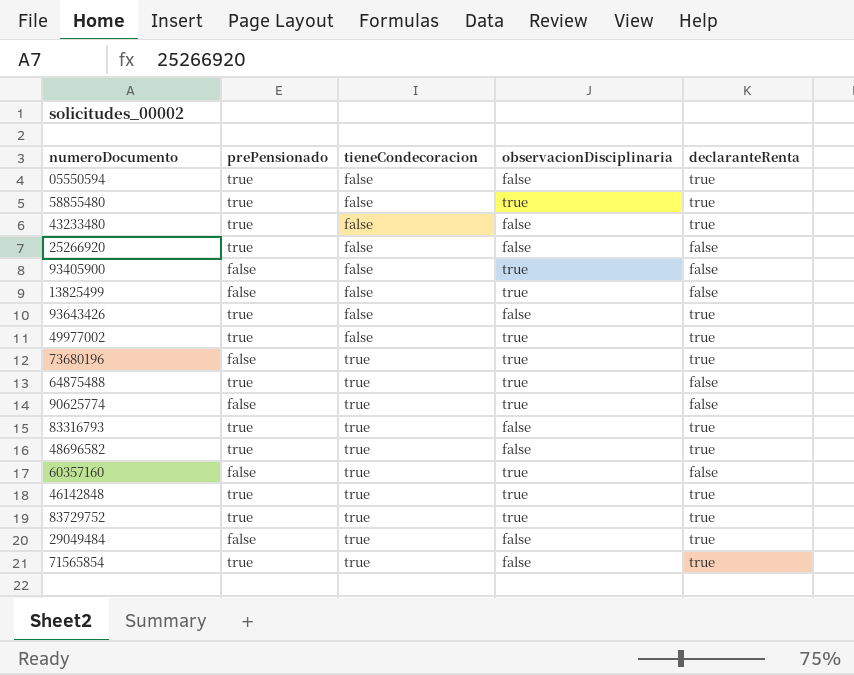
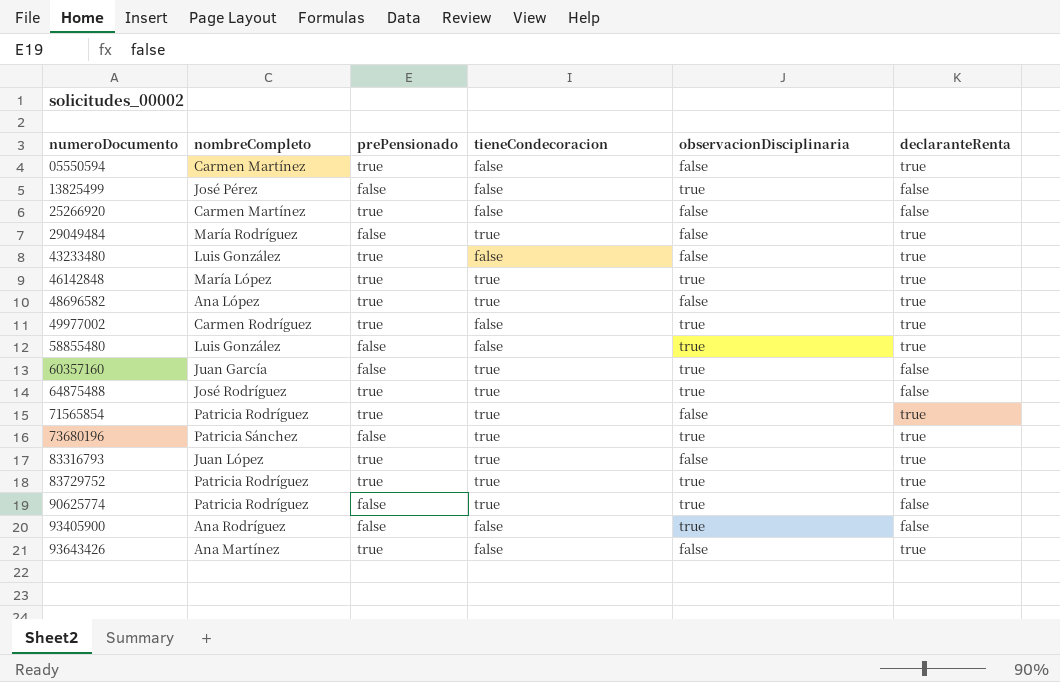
row order: tieneCondecoracion ascending -> numeroDocumento ascending
column nombreCompleto | position: none -> 2
58855480 | prePensionado: true -> false

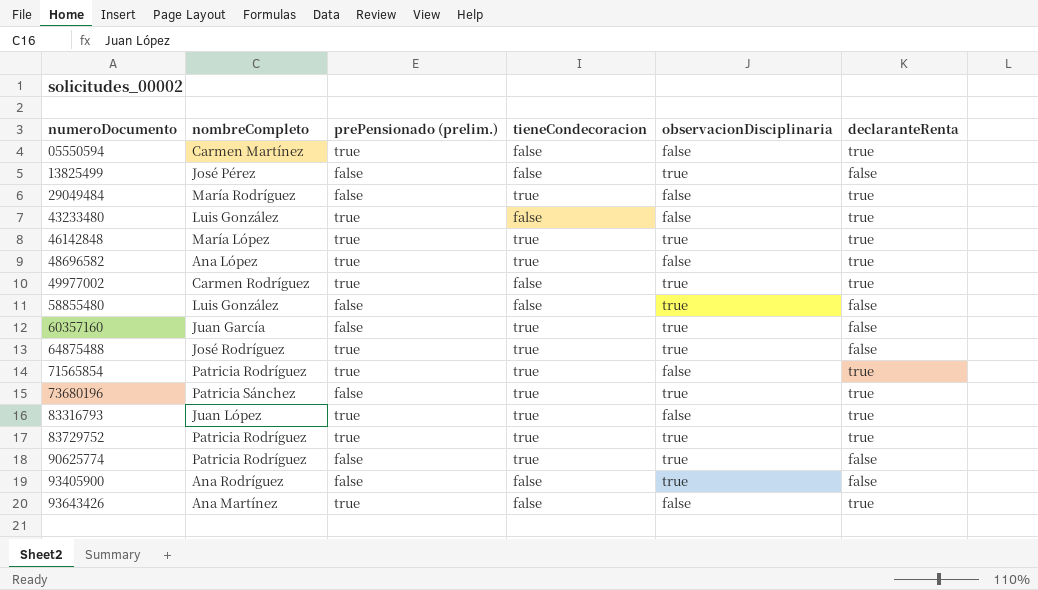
column name: prePensionado -> prePensionado (prelim.)
row 25266920: Carmen Martínez | true | false | false | false -> none
58855480 | declaranteRenta: true -> false

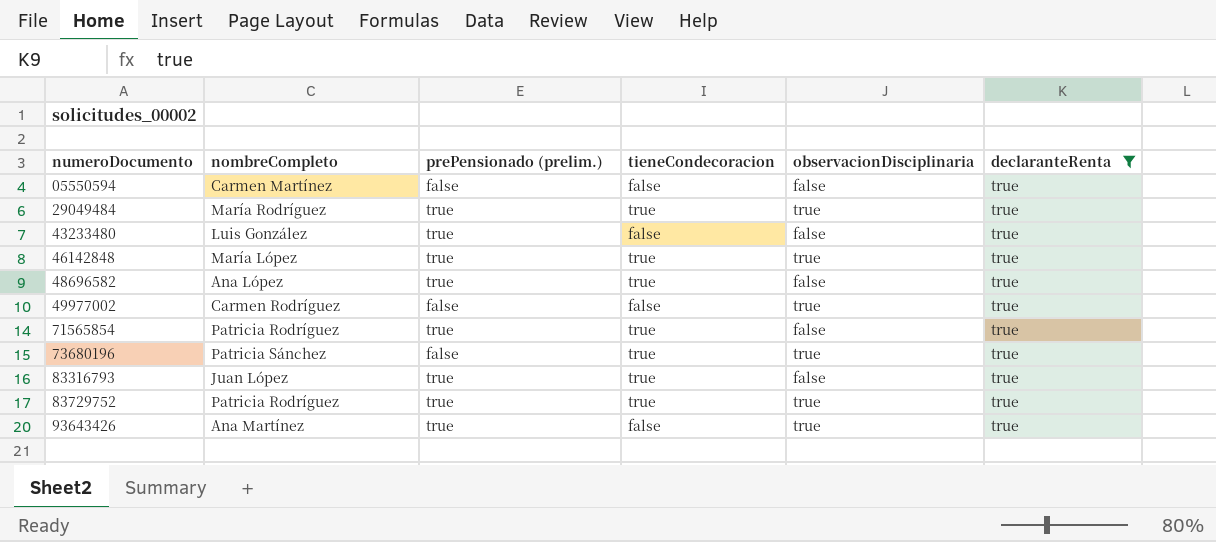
filter: none -> declaranteRenta = true
05550594 | prePensionado (prelim.): true -> false
29049484 | prePensionado (prelim.): false -> true
29049484 | observacionDisciplinaria: false -> true
49977002 | prePensionado (prelim.): true -> false
93643426 | observacionDisciplinaria: false -> true

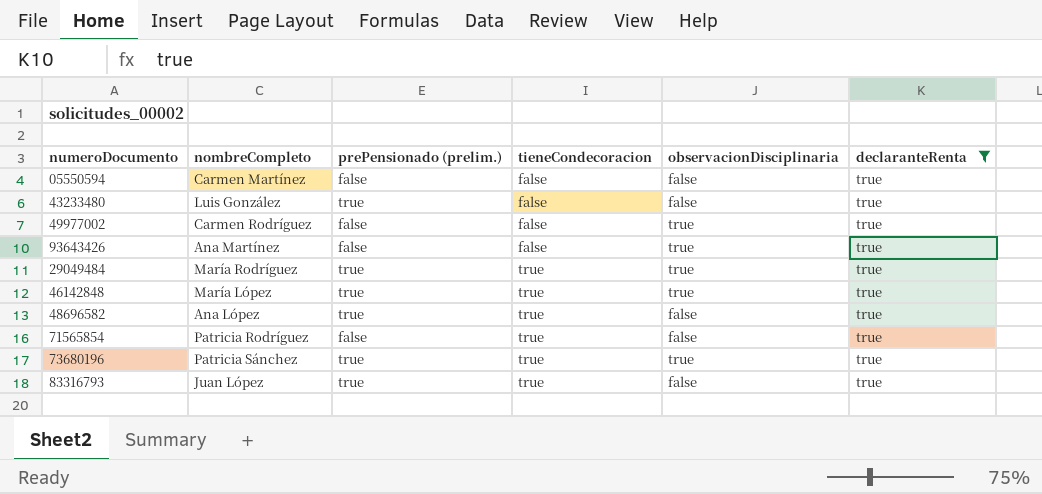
row order: numeroDocumento ascending -> tieneCondecoracion ascending
row 83729752: Patricia Rodríguez | true | true | true | true -> none
93643426 | prePensionado (prelim.): true -> false
71565854 | prePensionado (prelim.): true -> false
73680196 | prePensionado (prelim.): false -> true

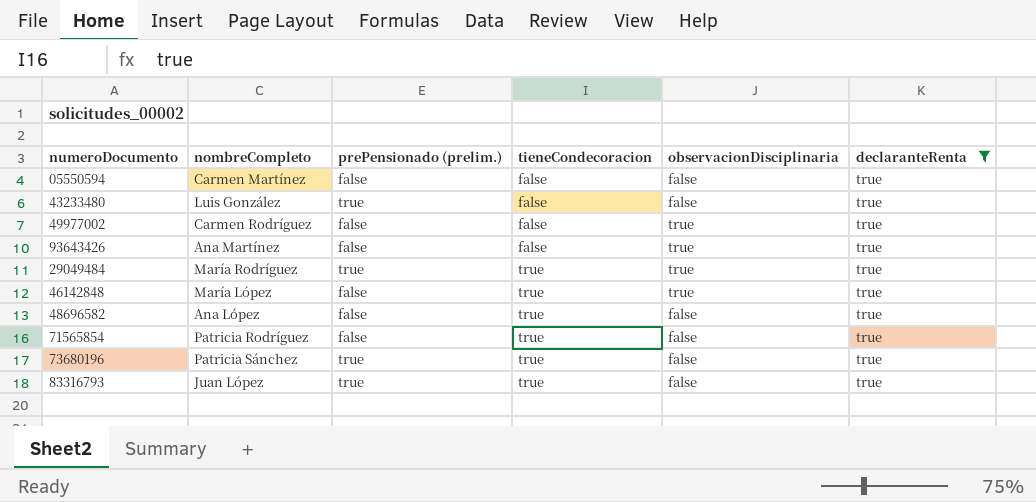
46142848 | prePensionado (prelim.): true -> false
48696582 | prePensionado (prelim.): true -> false
73680196 | observacionDisciplinaria: true -> false

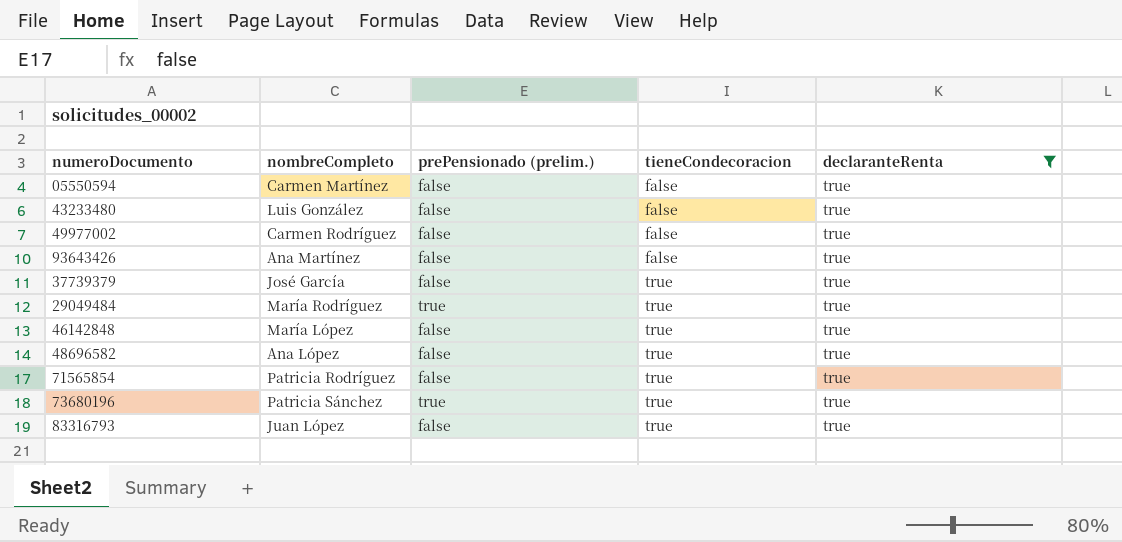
column observacionDisciplinaria | position: 5 -> none
43233480 | prePensionado (prelim.): true -> false
row 37739379: none -> José García | false | true | true
83316793 | prePensionado (prelim.): true -> false

